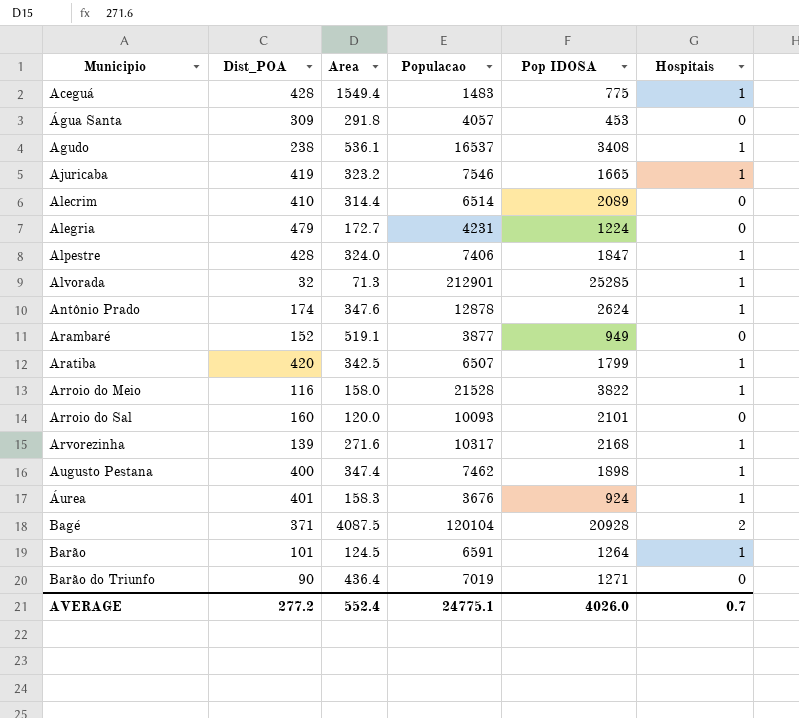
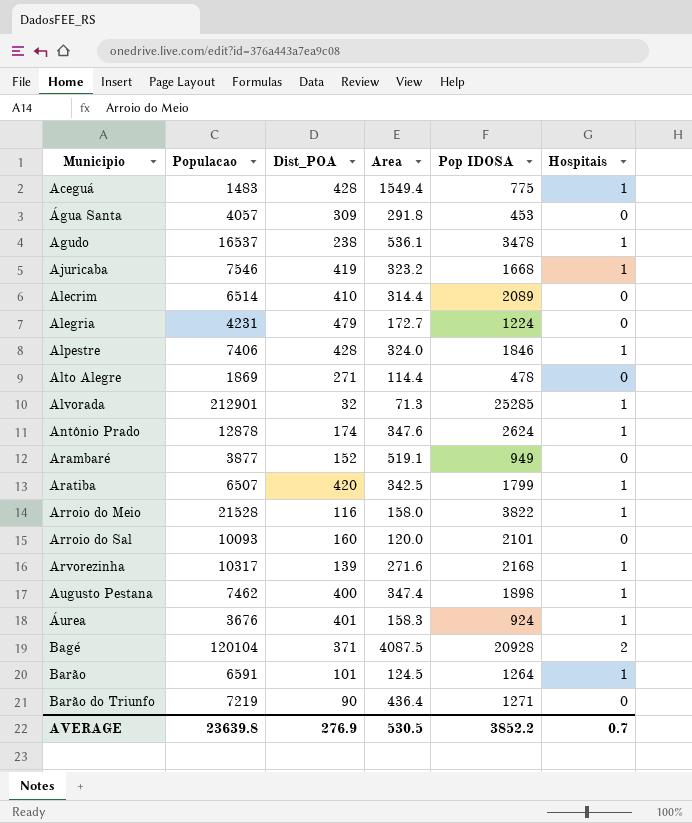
column Populacao | position: 4 -> 2
Agudo | Pop IDOSA: 3408 -> 3478
Ajuricaba | Pop IDOSA: 1665 -> 1668
Alpestre | Pop IDOSA: 1847 -> 1846
row Alto Alegre: none -> 1869 | 271 | 114.4 | 478 | 0
Barão do Triunfo | Populacao: 7019 -> 7219
AVERAGE | Populacao: 24775.1 -> 23639.8
AVERAGE | Dist_POA: 277.2 -> 276.9
AVERAGE | Area: 552.4 -> 530.5
AVERAGE | Pop IDOSA: 4026.0 -> 3852.2

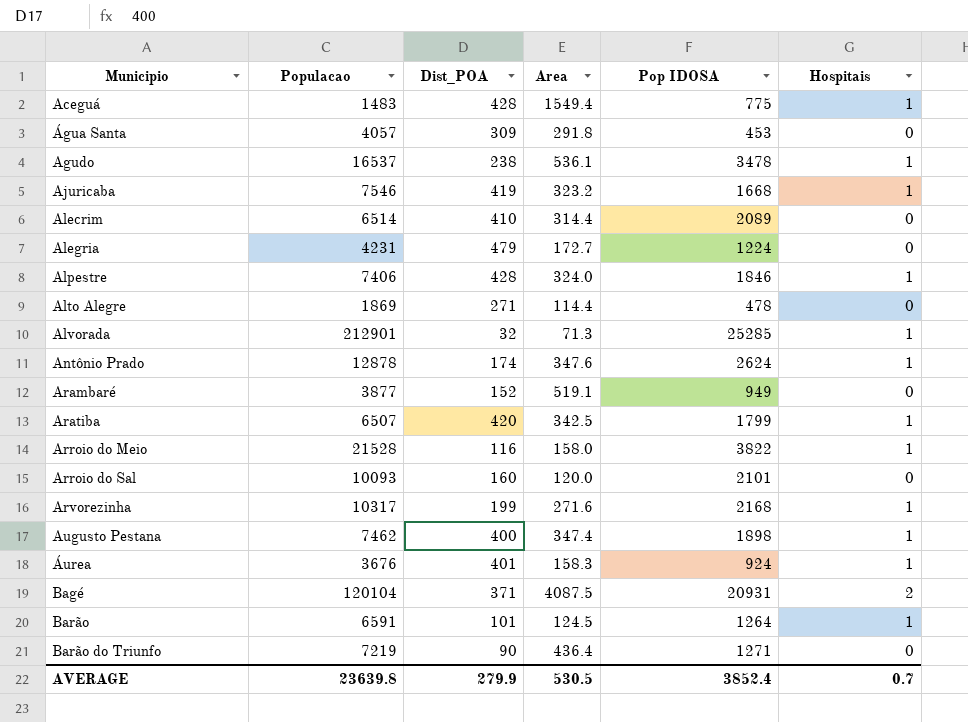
Arvorezinha | Dist_POA: 139 -> 199
Bagé | Pop IDOSA: 20928 -> 20931
AVERAGE | Dist_POA: 276.9 -> 279.9
AVERAGE | Pop IDOSA: 3852.2 -> 3852.4

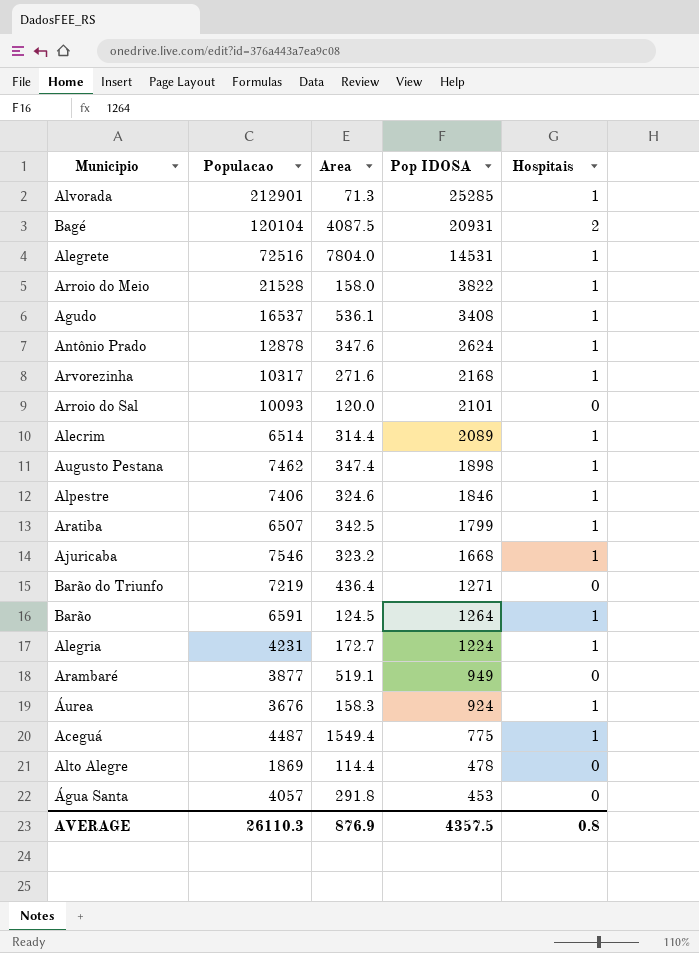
row order: Municipio ascending -> Pop IDOSA descending
column Dist_POA | position: 3 -> none
row Alegrete: none -> 72516 | 7804.0 | 14531 | 1
Agudo | Pop IDOSA: 3478 -> 3408
Alecrim | Hospitais: 0 -> 1
Alpestre | Area: 324.0 -> 324.6
Alegria | Hospitais: 0 -> 1
Aceguá | Populacao: 1483 -> 4487
AVERAGE | Populacao: 23639.8 -> 26110.3
AVERAGE | Area: 530.5 -> 876.9
AVERAGE | Pop IDOSA: 3852.4 -> 4357.5
AVERAGE | Hospitais: 0.7 -> 0.8

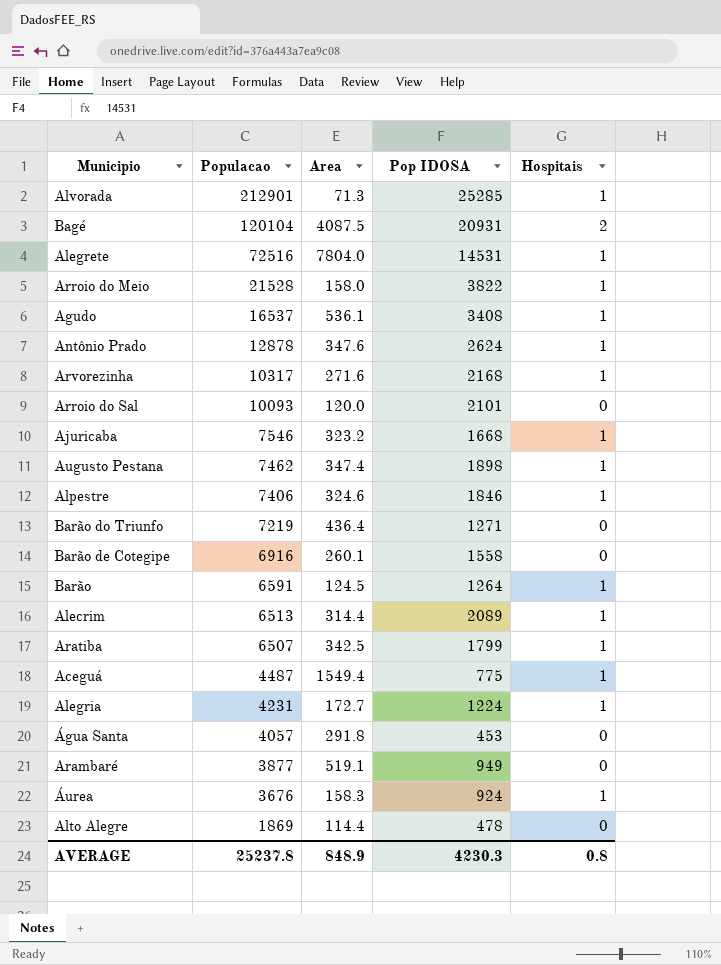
row order: Pop IDOSA descending -> Populacao descending
row Barão de Cotegipe: none -> 6916 | 260.1 | 1558 | 0
Alecrim | Populacao: 6514 -> 6513
AVERAGE | Populacao: 26110.3 -> 25237.8
AVERAGE | Area: 876.9 -> 848.9
AVERAGE | Pop IDOSA: 4357.5 -> 4230.3

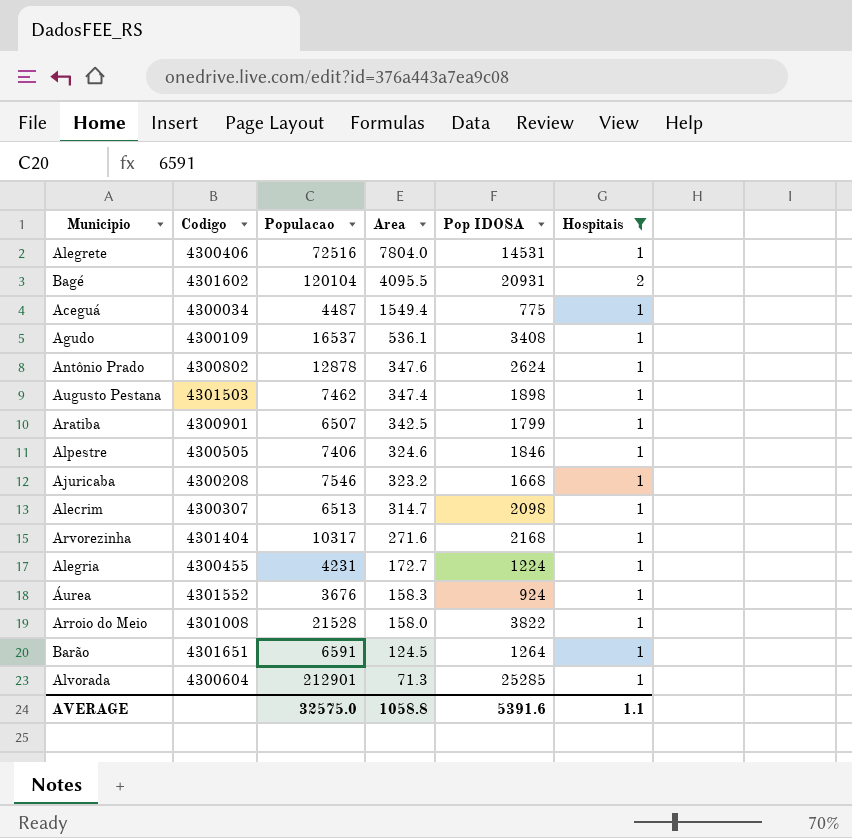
filter: none -> Hospitais != 0
row order: Populacao descending -> Area descending
column Codigo | position: none -> 2
Bagé | Area: 4087.5 -> 4095.5
Alecrim | Area: 314.4 -> 314.7
Alecrim | Pop IDOSA: 2089 -> 2098
AVERAGE | Populacao: 25237.8 -> 32575.0
AVERAGE | Area: 848.9 -> 1058.8
AVERAGE | Pop IDOSA: 4230.3 -> 5391.6
AVERAGE | Hospitais: 0.8 -> 1.1

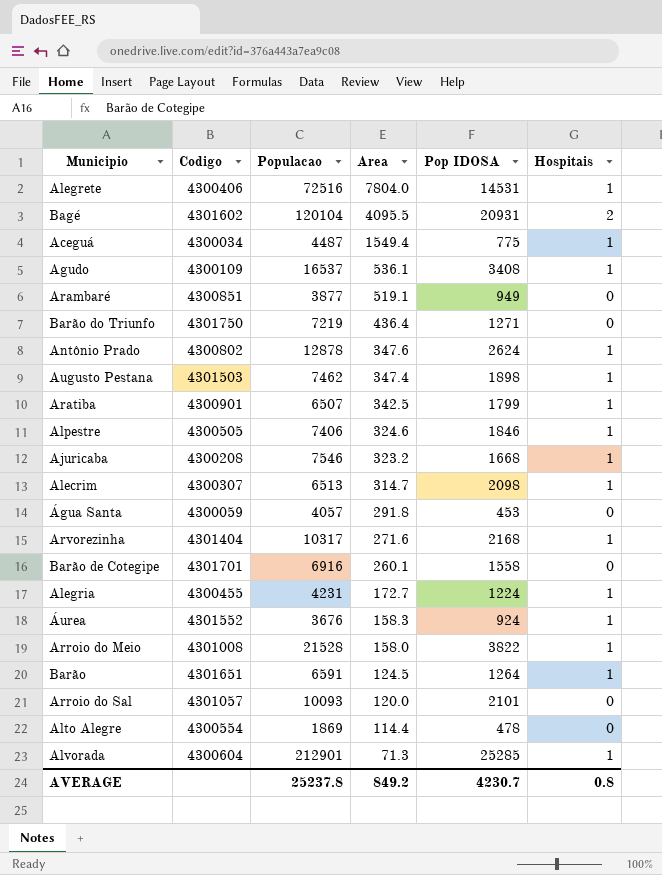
filter: Hospitais != 0 -> none
AVERAGE | Populacao: 32575.0 -> 25237.8
AVERAGE | Area: 1058.8 -> 849.2
AVERAGE | Pop IDOSA: 5391.6 -> 4230.7
AVERAGE | Hospitais: 1.1 -> 0.8

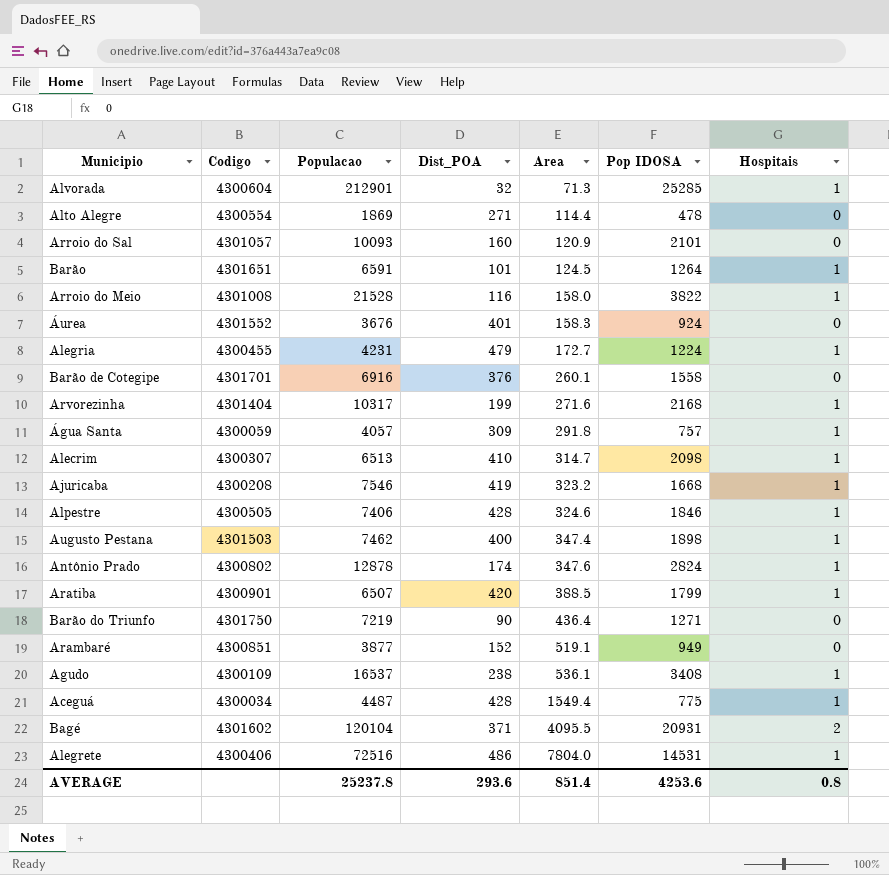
row order: Area descending -> Area ascending
column Dist_POA | position: none -> 4
Arroio do Sal | Area: 120.0 -> 120.9
Áurea | Hospitais: 1 -> 0
Água Santa | Pop IDOSA: 453 -> 757
Água Santa | Hospitais: 0 -> 1
Antônio Prado | Pop IDOSA: 2624 -> 2824
Aratiba | Area: 342.5 -> 388.5
AVERAGE | Area: 849.2 -> 851.4
AVERAGE | Pop IDOSA: 4230.7 -> 4253.6

